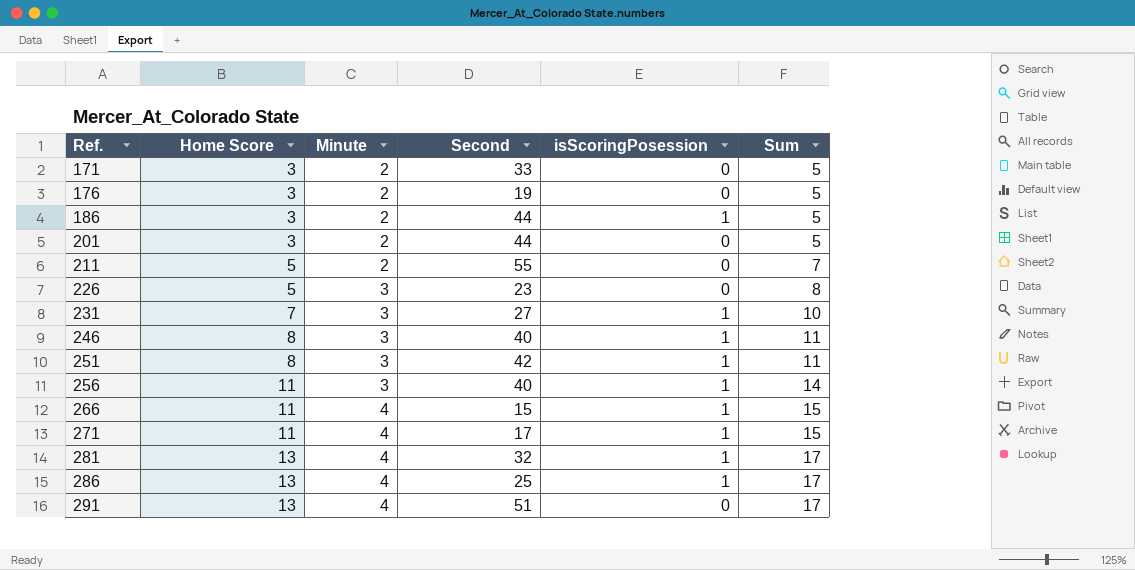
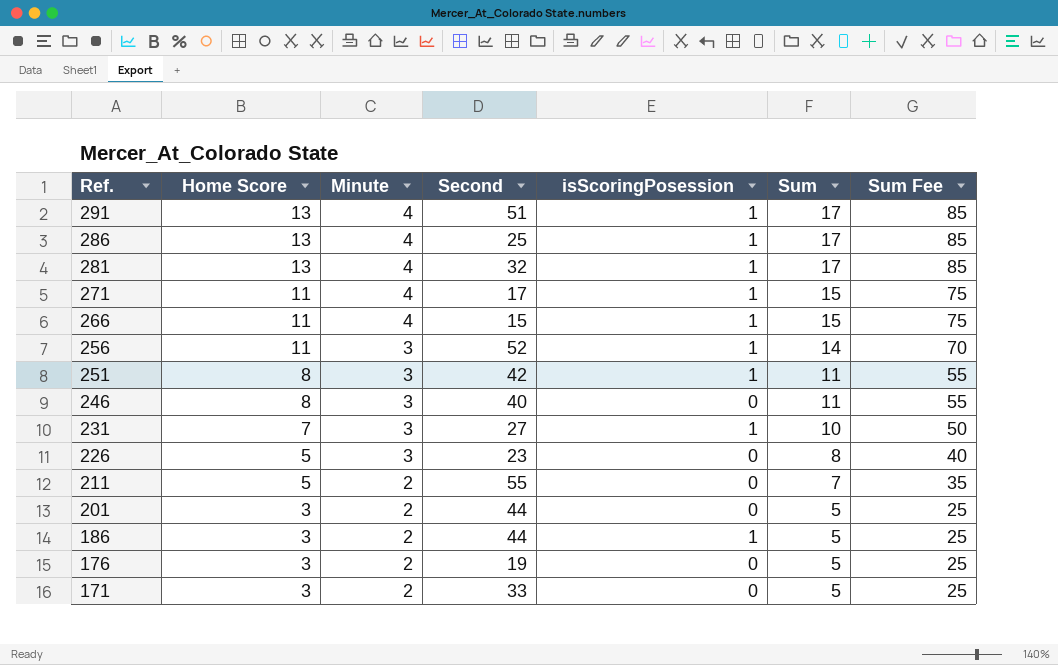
row order: Ref. ascending -> Ref. descending
column Sum Fee | formula: none -> [Sum] * 5
291 | isScoringPosession: 0 -> 1
256 | Second: 40 -> 52
246 | isScoringPosession: 1 -> 0

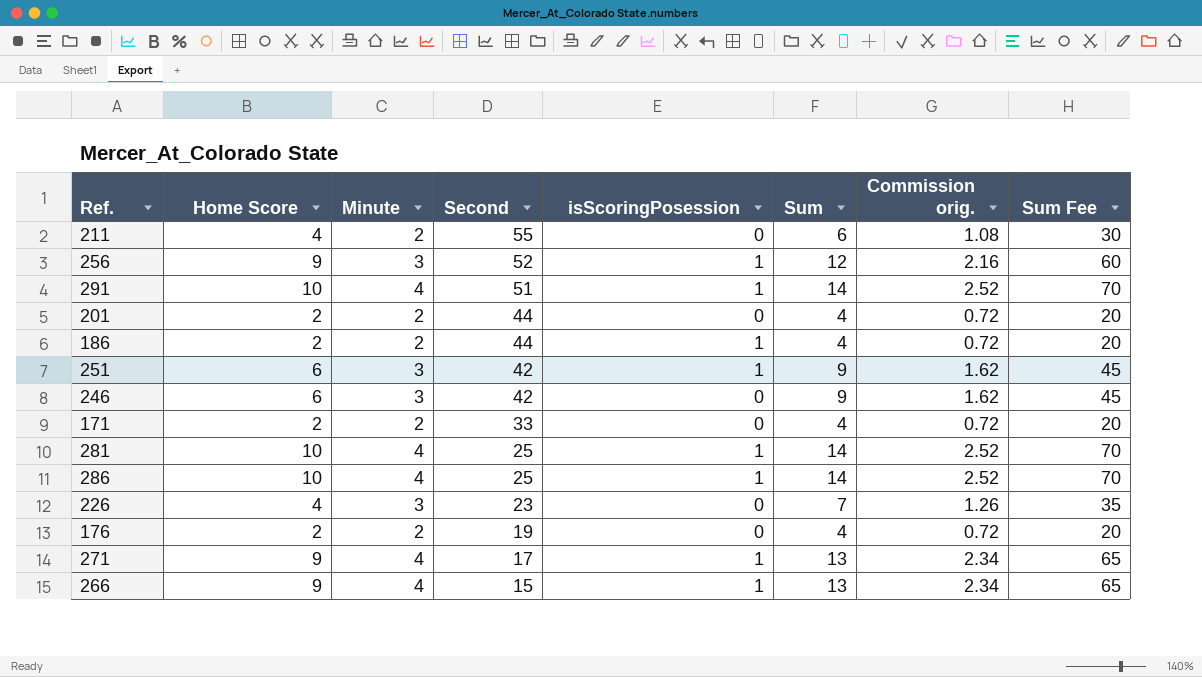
row order: Ref. descending -> Second descending
column Commission orig. | formula: none -> [Sum] * 0.18
row 231: 7 | 3 | 27 | 1 | 10 | 50 -> none
211 | Home Score: 5 -> 4
211 | Sum: 7 -> 6
211 | Sum Fee: 35 -> 30
256 | Home Score: 11 -> 9
256 | Sum: 14 -> 12
256 | Sum Fee: 70 -> 60
291 | Home Score: 13 -> 10
291 | Sum: 17 -> 14
291 | Sum Fee: 85 -> 70
201 | Home Score: 3 -> 2
201 | Sum: 5 -> 4
201 | Sum Fee: 25 -> 20
186 | Home Score: 3 -> 2
186 | Sum: 5 -> 4
186 | Sum Fee: 25 -> 20
251 | Home Score: 8 -> 6
251 | Sum: 11 -> 9
251 | Sum Fee: 55 -> 45
246 | Home Score: 8 -> 6
246 | Second: 40 -> 42
246 | Sum: 11 -> 9
246 | Sum Fee: 55 -> 45
171 | Home Score: 3 -> 2
171 | Sum: 5 -> 4
171 | Sum Fee: 25 -> 20
281 | Home Score: 13 -> 10
281 | Second: 32 -> 25
281 | Sum: 17 -> 14
281 | Sum Fee: 85 -> 70
286 | Home Score: 13 -> 10
286 | Sum: 17 -> 14
286 | Sum Fee: 85 -> 70
226 | Home Score: 5 -> 4
226 | Sum: 8 -> 7
226 | Sum Fee: 40 -> 35
176 | Home Score: 3 -> 2
176 | Sum: 5 -> 4
176 | Sum Fee: 25 -> 20
271 | Home Score: 11 -> 9
271 | Sum: 15 -> 13
271 | Sum Fee: 75 -> 65
266 | Home Score: 11 -> 9
266 | Sum: 15 -> 13
266 | Sum Fee: 75 -> 65

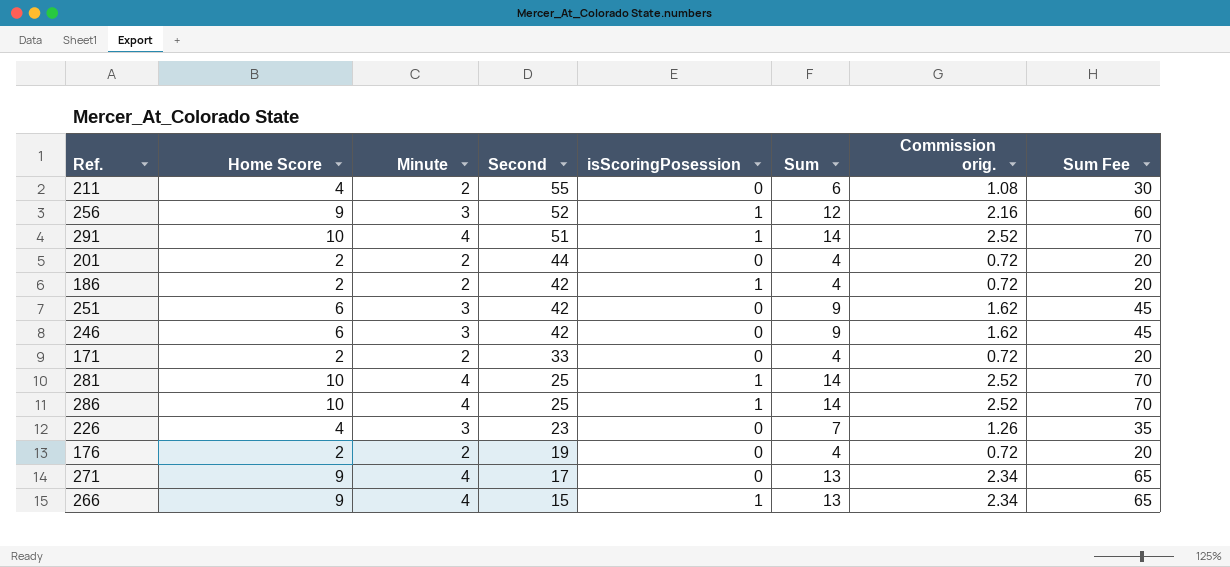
186 | Second: 44 -> 42
251 | isScoringPosession: 1 -> 0
271 | isScoringPosession: 1 -> 0

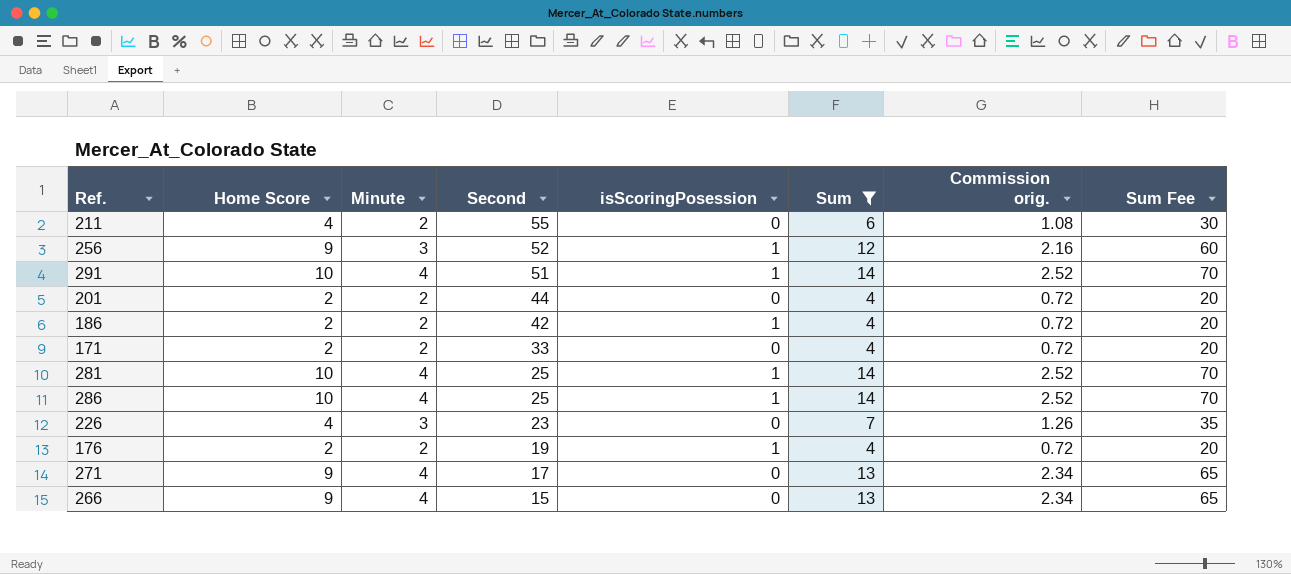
filter: none -> Sum != 9
176 | isScoringPosession: 0 -> 1
266 | isScoringPosession: 1 -> 0

